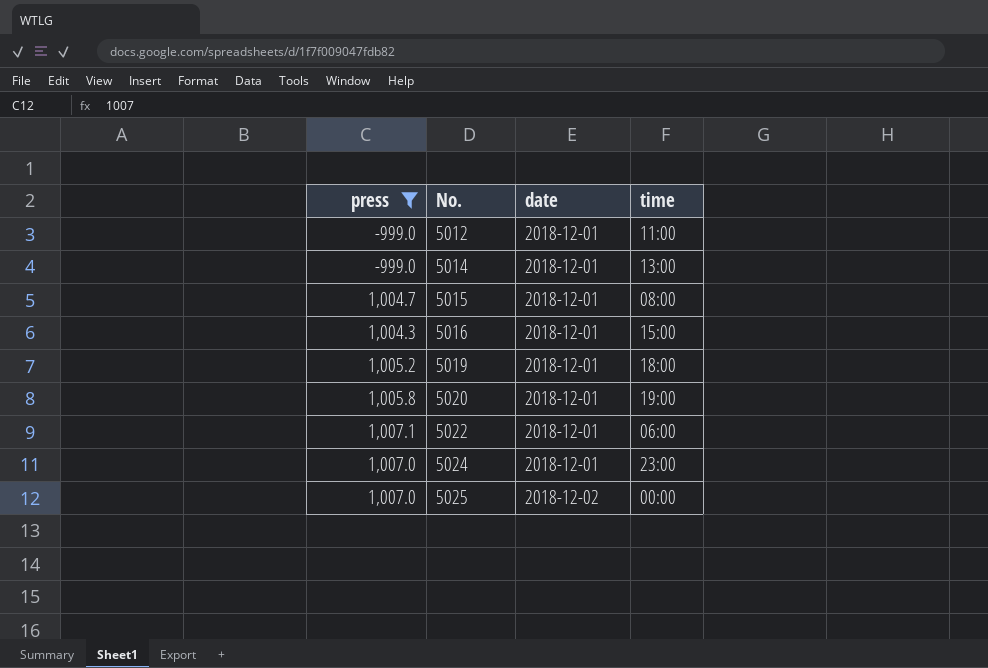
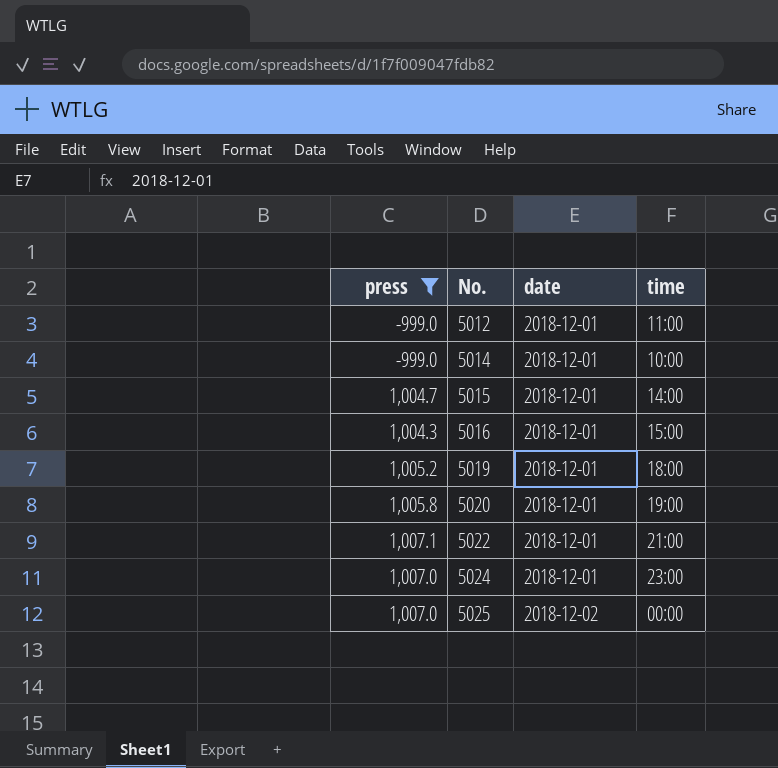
5014 | time: 13:00 -> 10:00
5015 | time: 08:00 -> 14:00
5022 | time: 06:00 -> 21:00

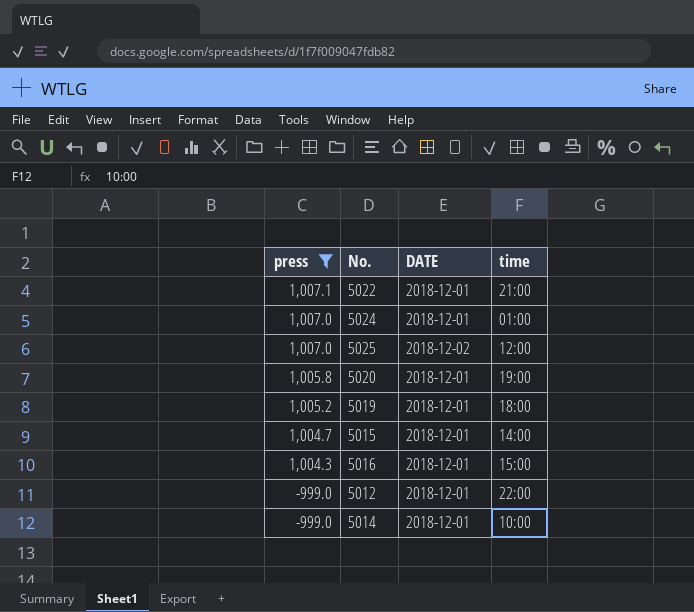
row order: No. ascending -> press descending
column name: date -> DATE
5024 | time: 23:00 -> 01:00
5025 | time: 00:00 -> 12:00
5012 | time: 11:00 -> 22:00

